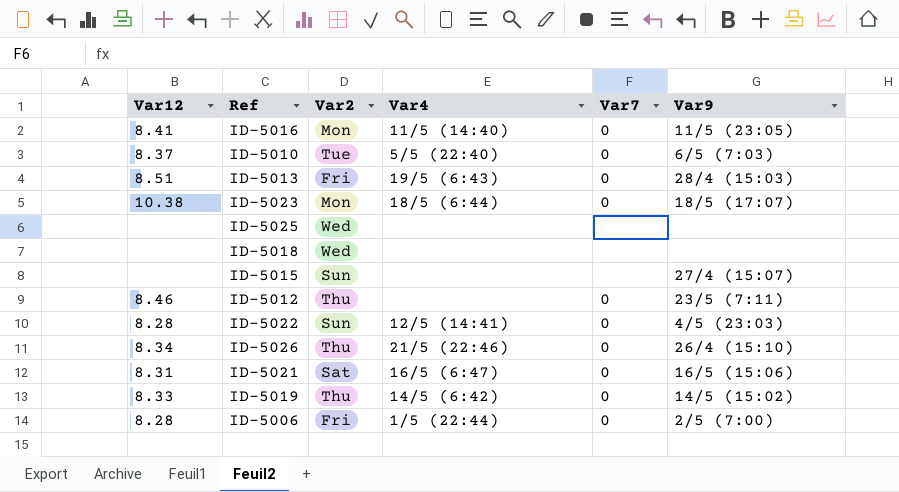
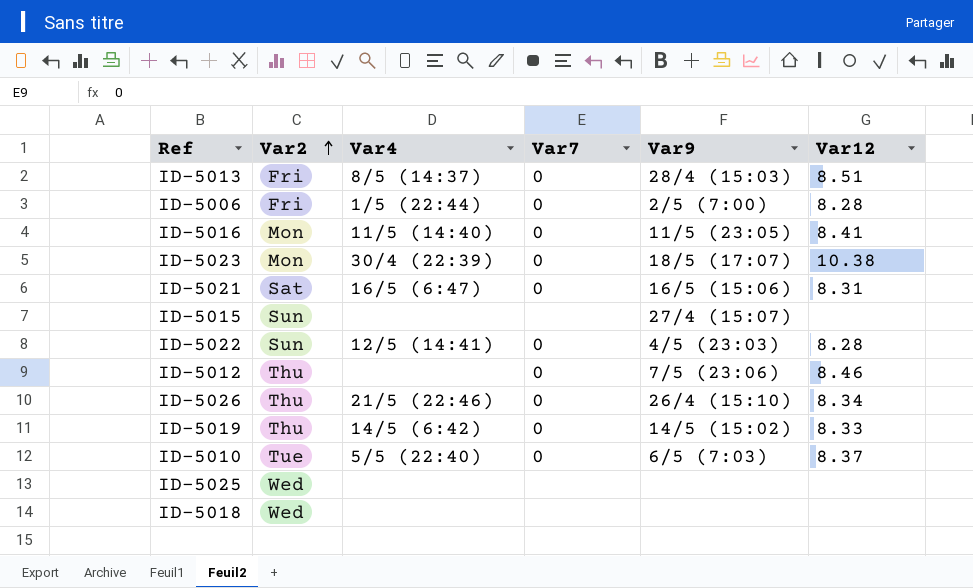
row order: none -> Var2 ascending
column Var12 | position: 1 -> 6
ID-5013 | Var4: 19/5 (6:43) -> 8/5 (14:37)
ID-5023 | Var4: 18/5 (6:44) -> 30/4 (22:39)
ID-5012 | Var9: 23/5 (7:11) -> 7/5 (23:06)

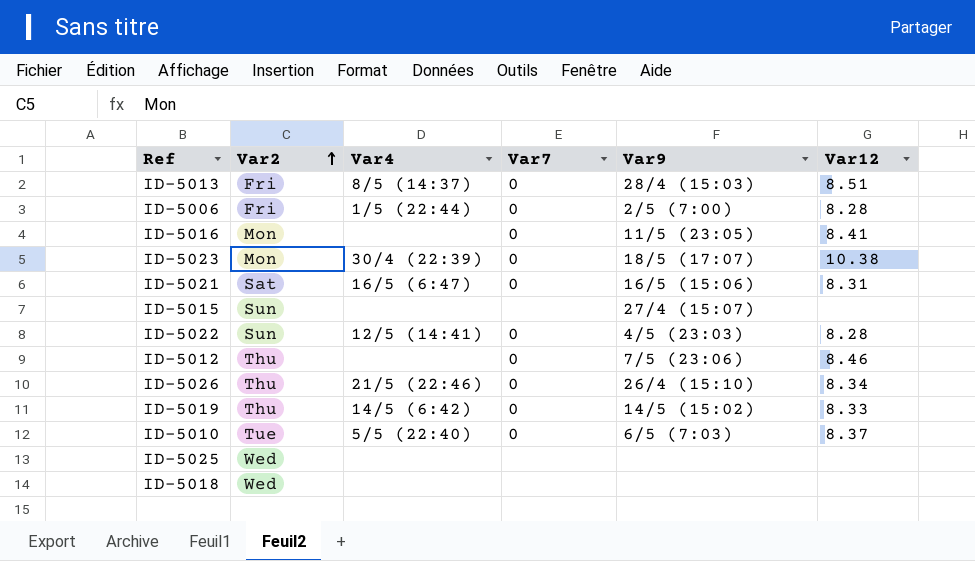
ID-5016 | Var4: 11/5 (14:40) -> none

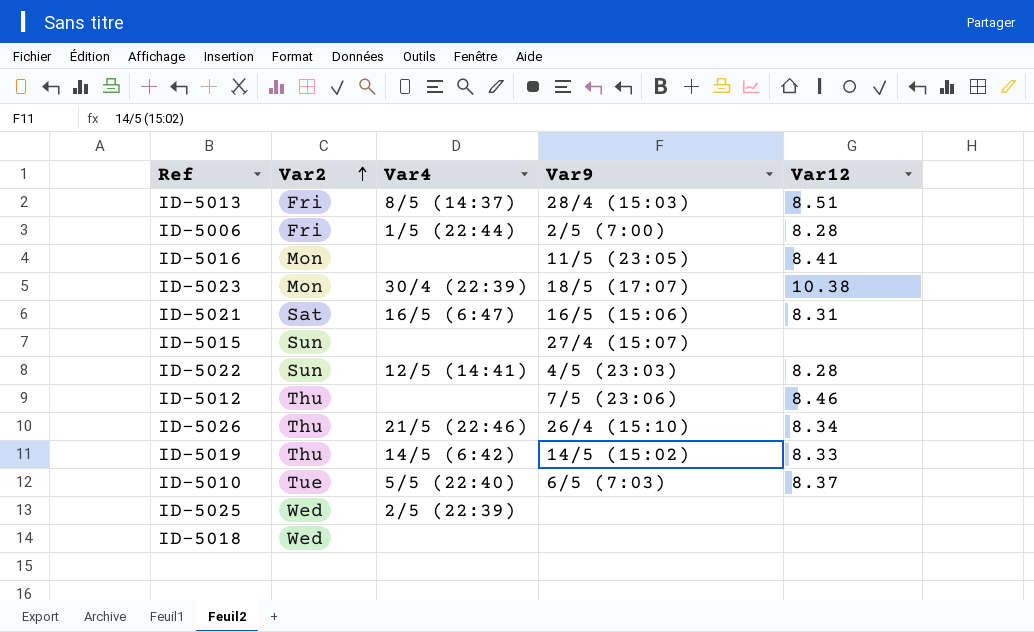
column Var7 | position: 4 -> none
ID-5025 | Var4: none -> 2/5 (22:39)

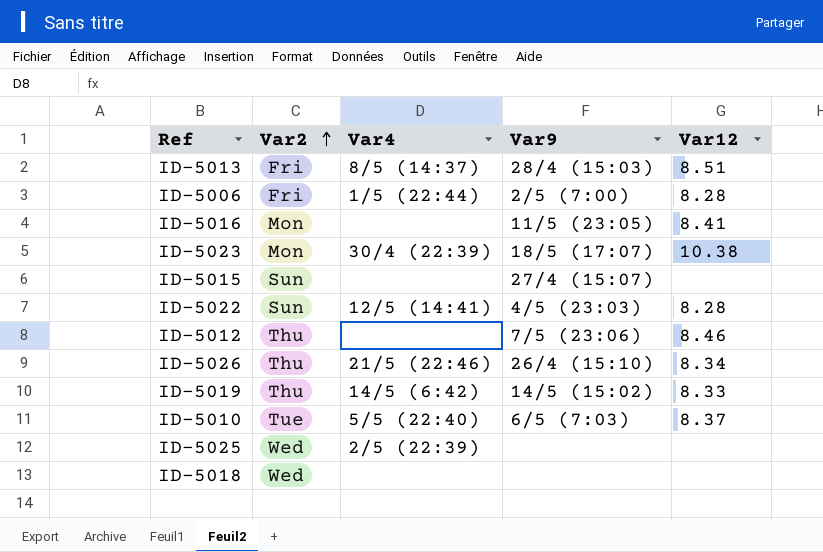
row ID-5021: Sat | 16/5 (6:47) | 16/5 (15:06) | 8.31 -> none

